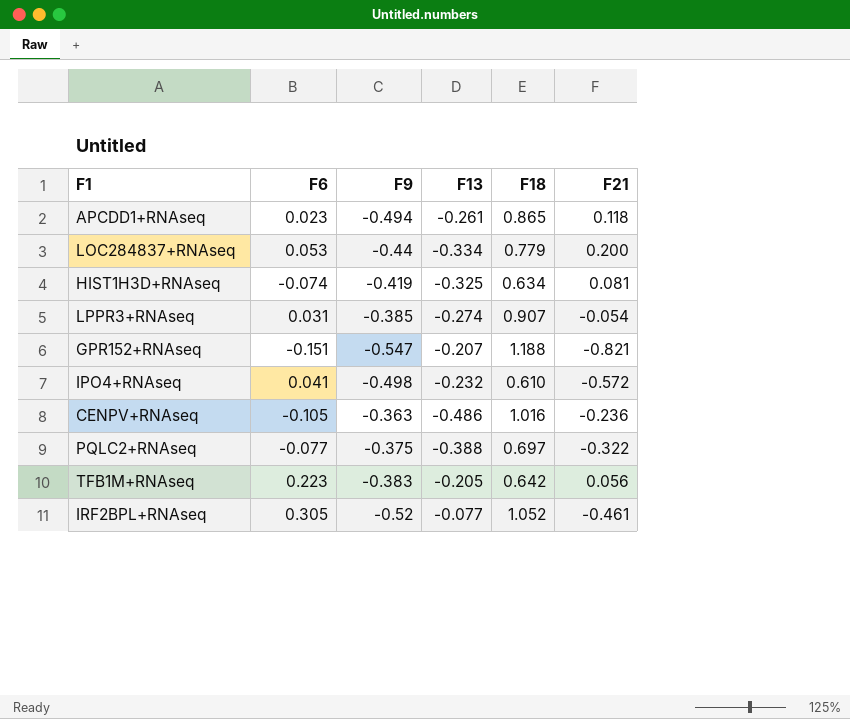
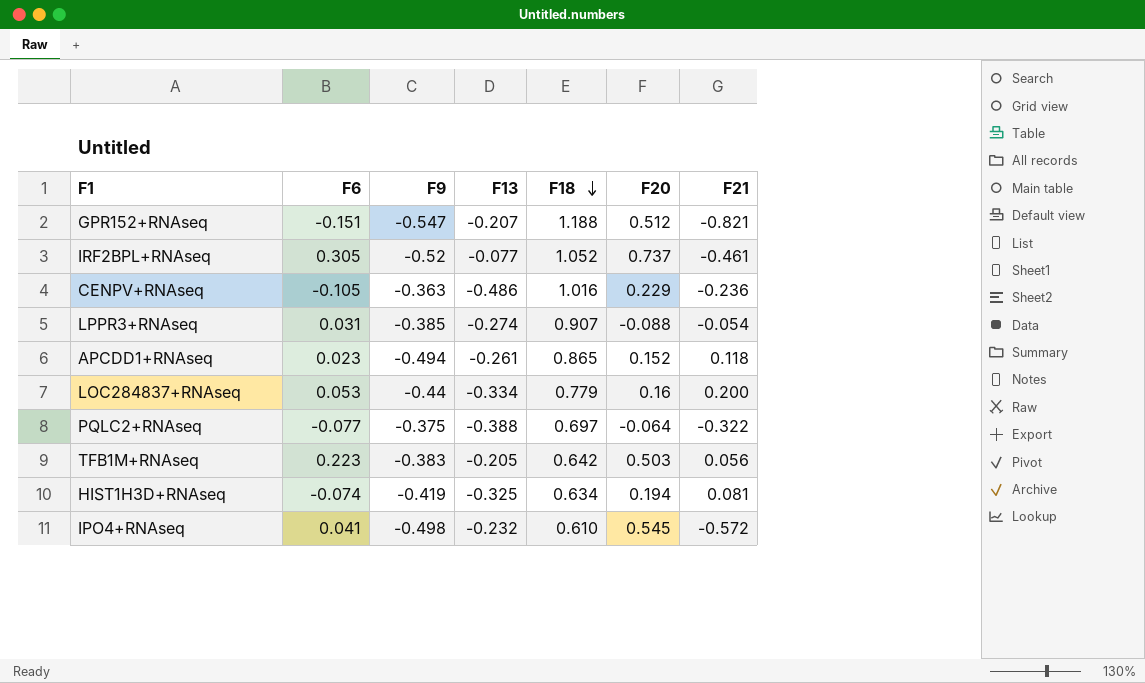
row order: none -> F18 descending
column F20 | position: none -> 6

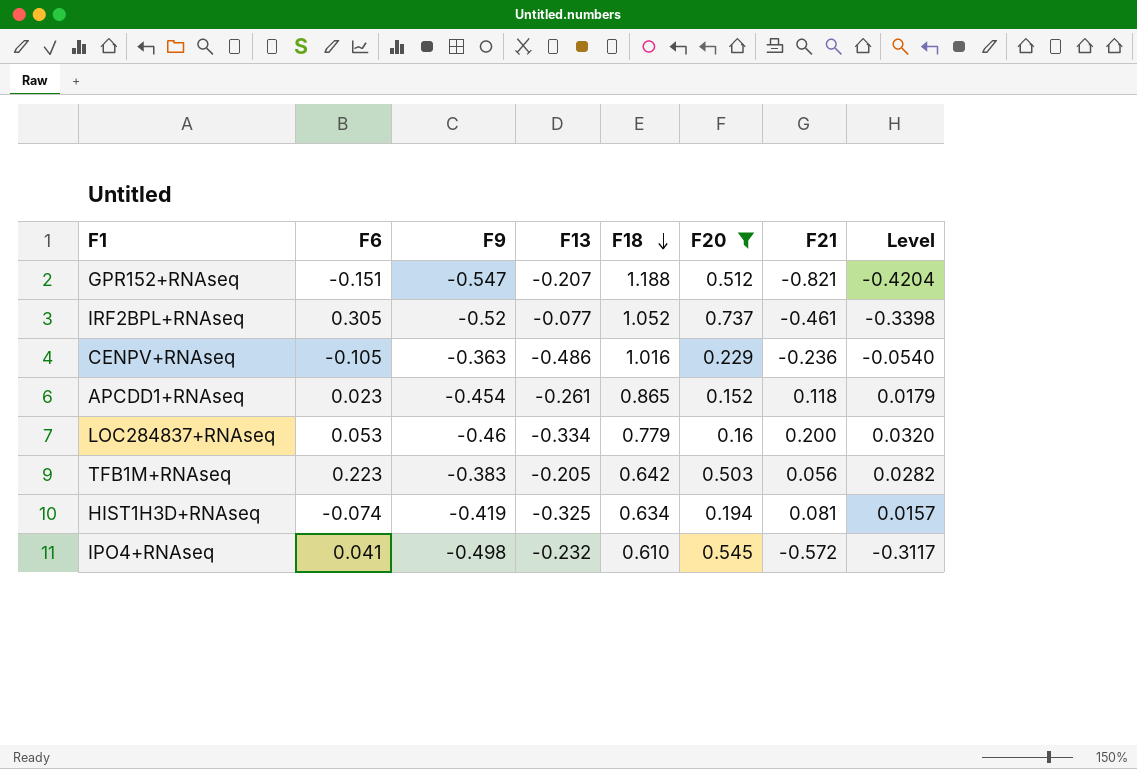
filter: none -> F20 >= 0.152
column Level | formula: none -> [F20] * [F21]
APCDD1+RNAseq | F9: -0.494 -> -0.454
LOC284837+RNAseq | F9: -0.44 -> -0.46

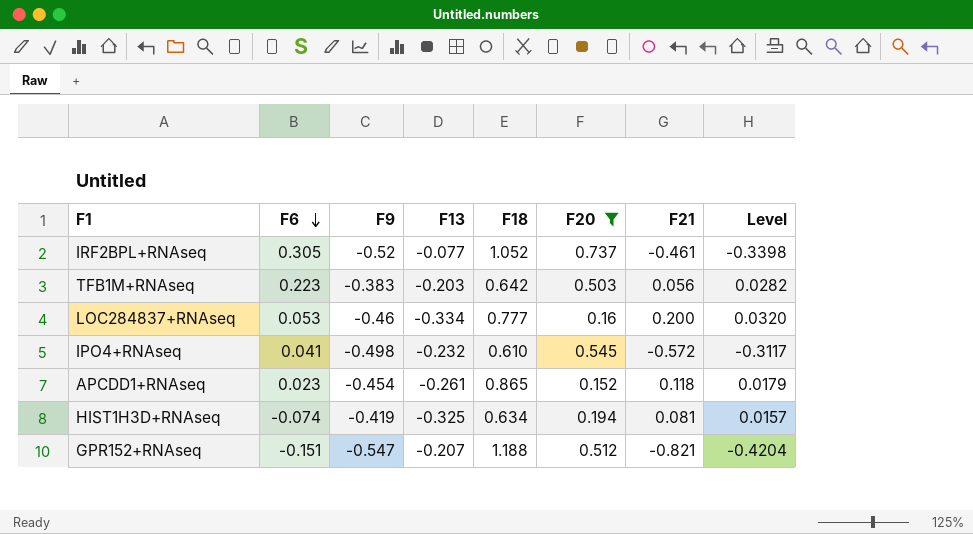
row order: F18 descending -> F6 descending
row CENPV+RNAseq: -0.105 | -0.363 | -0.486 | 1.016 | 0.229 | -0.236 | -0.0540 -> none
TFB1M+RNAseq | F13: -0.205 -> -0.203
LOC284837+RNAseq | F18: 0.779 -> 0.777

